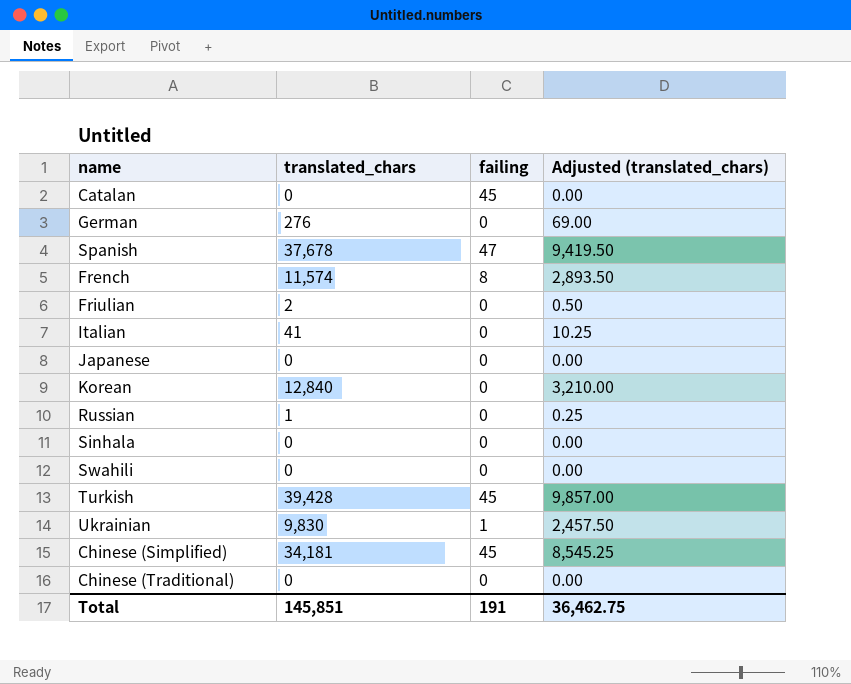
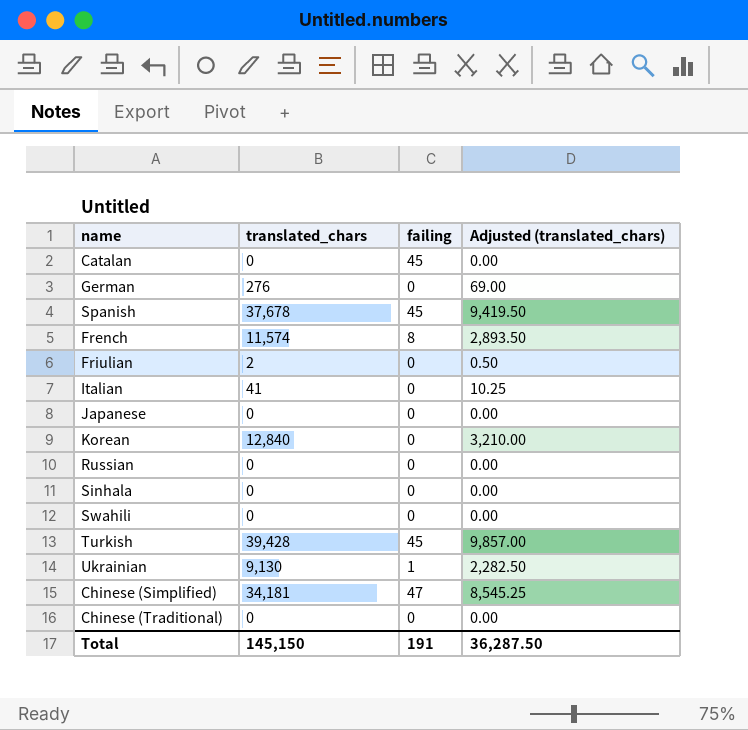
Spanish | failing: 47 -> 45
Russian | translated_chars: 1 -> 0
Russian | Adjusted (translated_chars): 0.25 -> 0.00
Ukrainian | translated_chars: 9,830 -> 9,130
Ukrainian | Adjusted (translated_chars): 2,457.50 -> 2,282.50
Chinese (Simplified) | failing: 45 -> 47
Total | translated_chars: 145,851 -> 145,150
Total | Adjusted (translated_chars): 36,462.75 -> 36,287.50

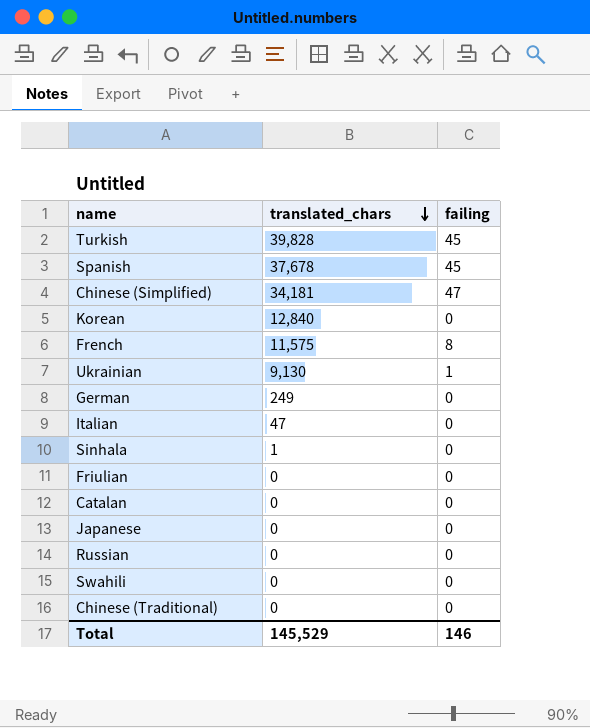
row order: none -> translated_chars descending
column Adjusted (translated_chars) | formula: [translated_chars] * 0.25 -> none
Turkish | translated_chars: 39,428 -> 39,828
French | translated_chars: 11,574 -> 11,575
German | translated_chars: 276 -> 249
Italian | translated_chars: 41 -> 47
Sinhala | translated_chars: 0 -> 1
Friulian | translated_chars: 2 -> 0
Catalan | failing: 45 -> 0
Total | translated_chars: 145,150 -> 145,529
Total | failing: 191 -> 146

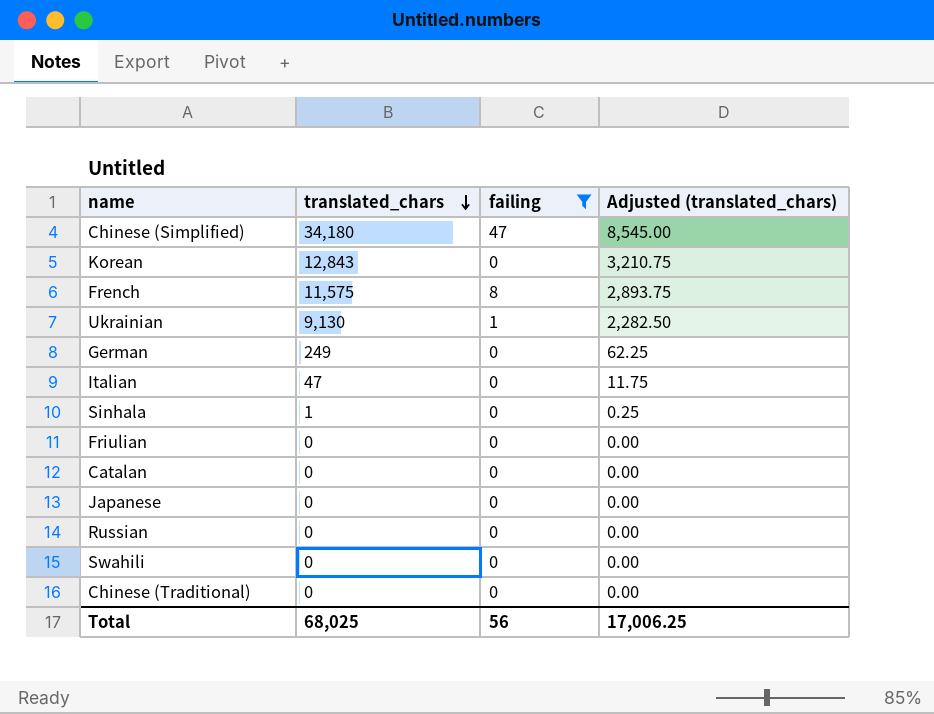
filter: none -> failing != 45
column Adjusted (translated_chars) | formula: none -> [translated_chars] * 0.25
Chinese (Simplified) | translated_chars: 34,181 -> 34,180
Korean | translated_chars: 12,840 -> 12,843
Total | translated_chars: 145,529 -> 68,025
Total | failing: 146 -> 56

